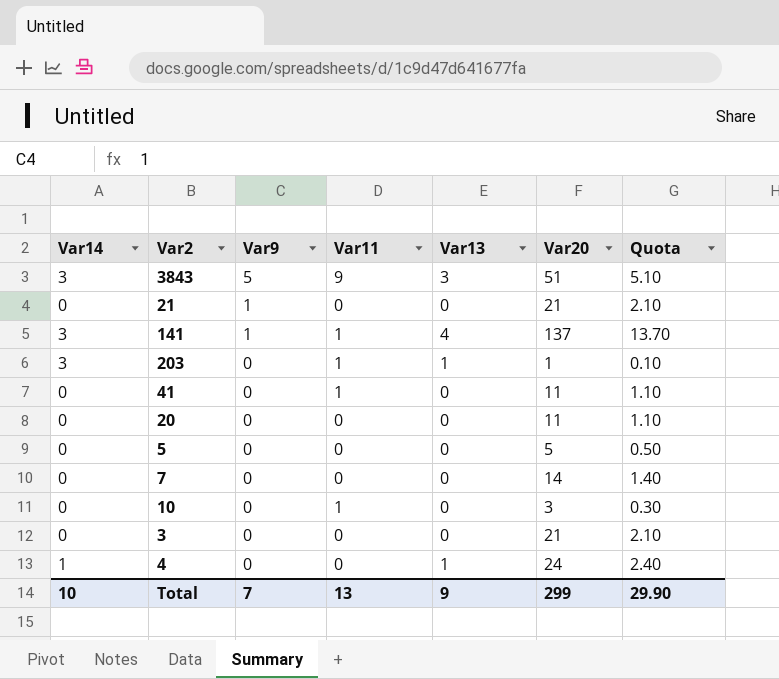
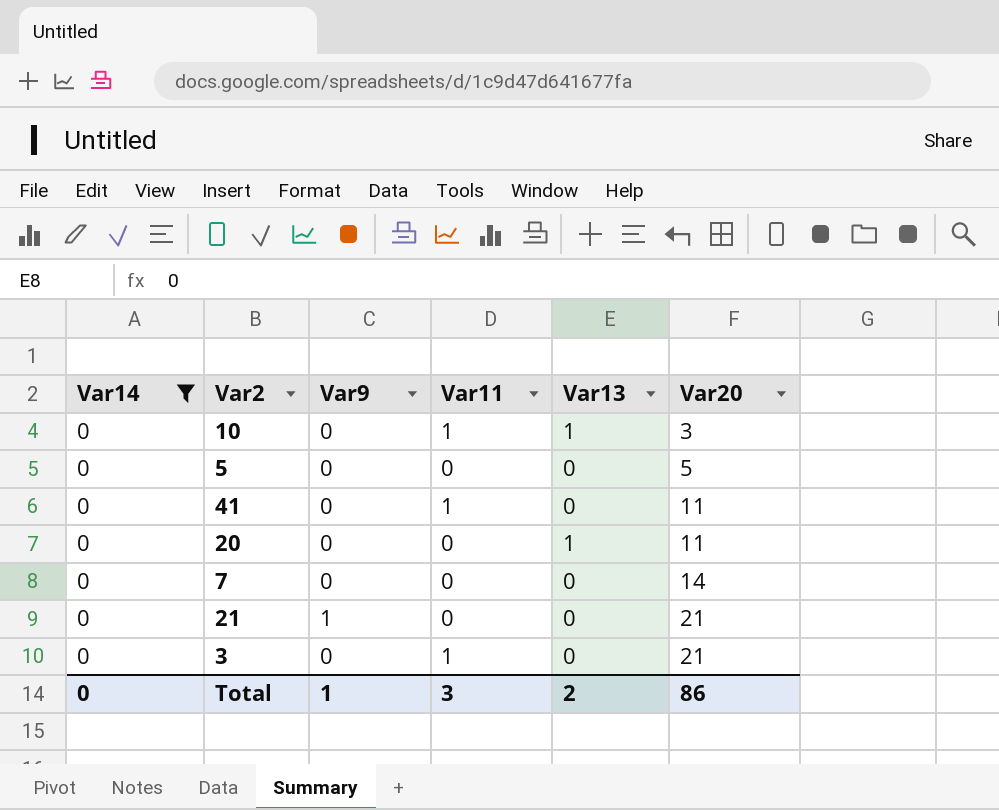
filter: none -> Var14 = 0
row order: Var9 descending -> Var20 ascending
column Quota | formula: [Var20] * 0.1 -> none
10 | Var13: 0 -> 1
20 | Var13: 0 -> 1
3 | Var11: 0 -> 1
Total | Var14: 10 -> 0
Total | Var9: 7 -> 1
Total | Var11: 13 -> 3
Total | Var13: 9 -> 2
Total | Var20: 299 -> 86

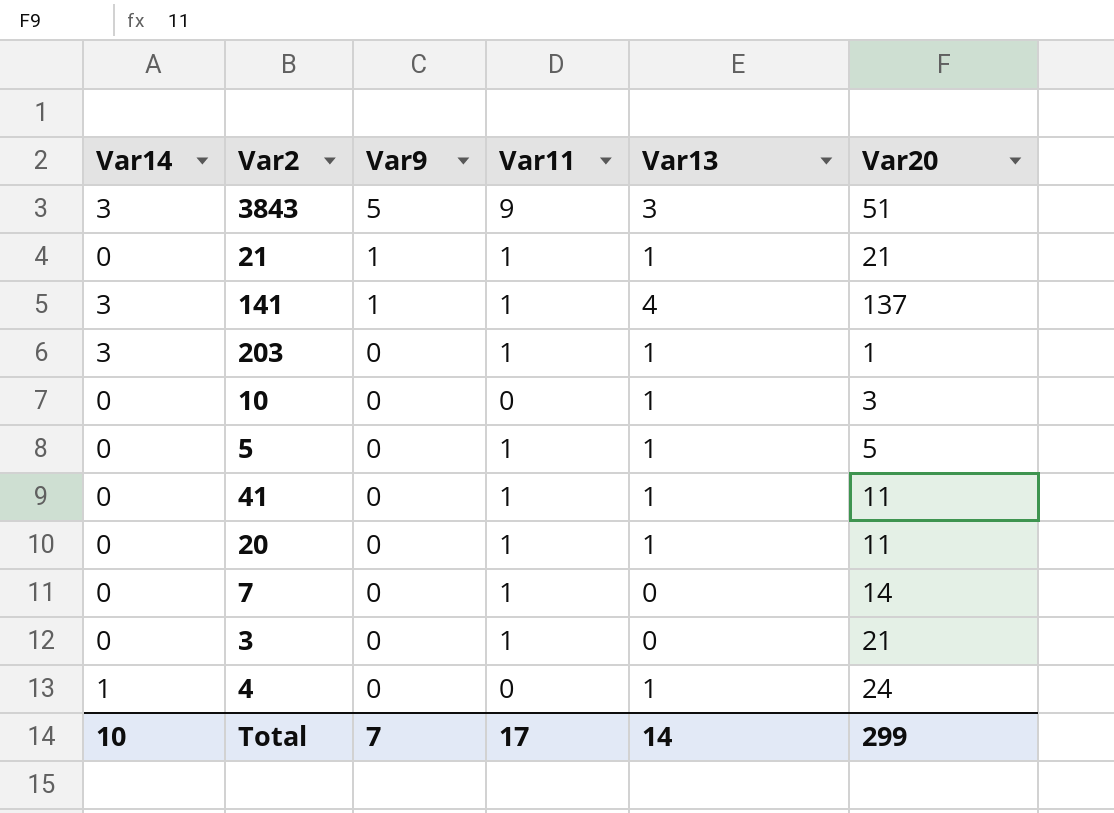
filter: Var14 = 0 -> none
row order: Var20 ascending -> Var9 descending
21 | Var11: 0 -> 1
21 | Var13: 0 -> 1
10 | Var11: 1 -> 0
5 | Var11: 0 -> 1
5 | Var13: 0 -> 1
41 | Var13: 0 -> 1
20 | Var11: 0 -> 1
7 | Var11: 0 -> 1
Total | Var14: 0 -> 10
Total | Var9: 1 -> 7
Total | Var11: 3 -> 17
Total | Var13: 2 -> 14
Total | Var20: 86 -> 299

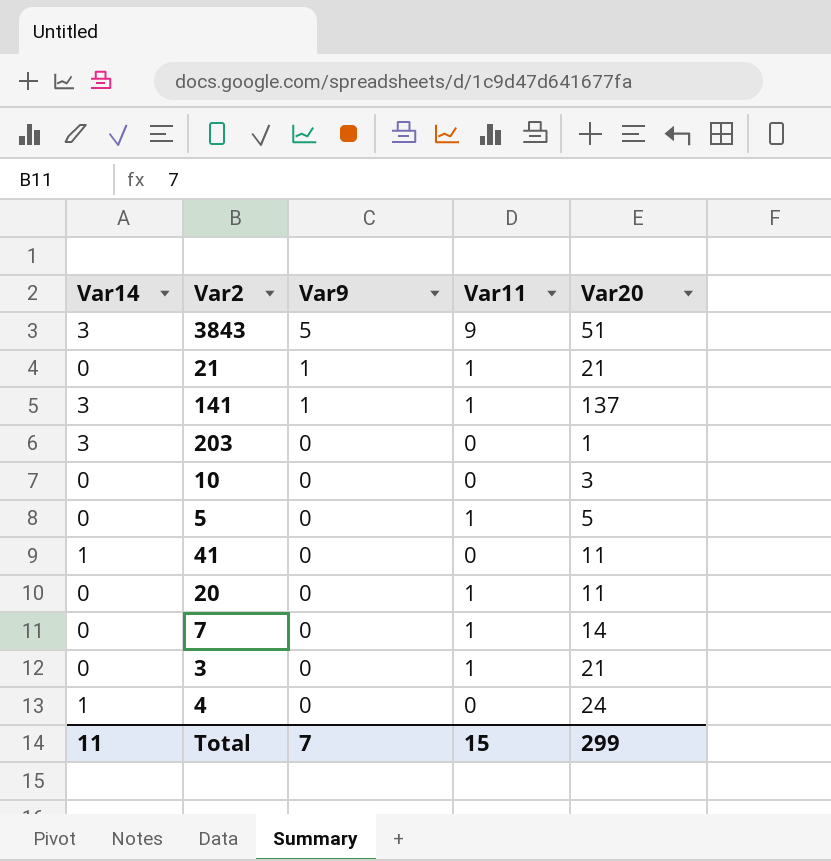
column Var13 | position: 5 -> none
203 | Var11: 1 -> 0
41 | Var14: 0 -> 1
41 | Var11: 1 -> 0
Total | Var14: 10 -> 11
Total | Var11: 17 -> 15

